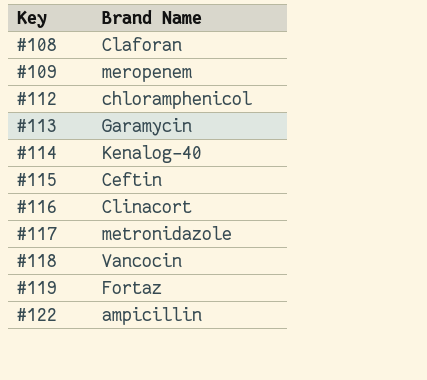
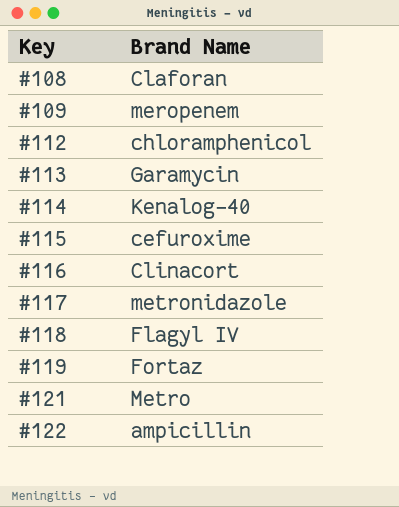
#115 | Brand Name: Ceftin -> cefuroxime
#118 | Brand Name: Vancocin -> Flagyl IV
row #121: none -> Metro

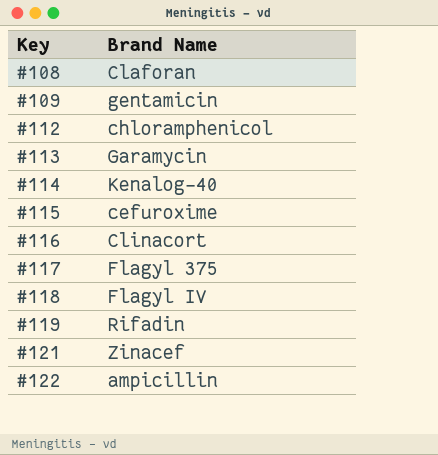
#109 | Brand Name: meropenem -> gentamicin
#117 | Brand Name: metronidazole -> Flagyl 375
#119 | Brand Name: Fortaz -> Rifadin
#121 | Brand Name: Metro -> Zinacef

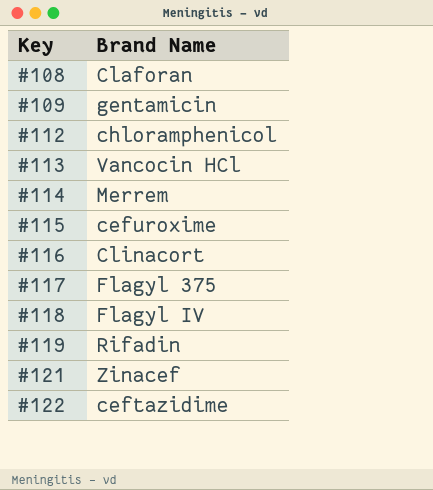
#113 | Brand Name: Garamycin -> Vancocin HCl
#114 | Brand Name: Kenalog-40 -> Merrem
#122 | Brand Name: ampicillin -> ceftazidime

